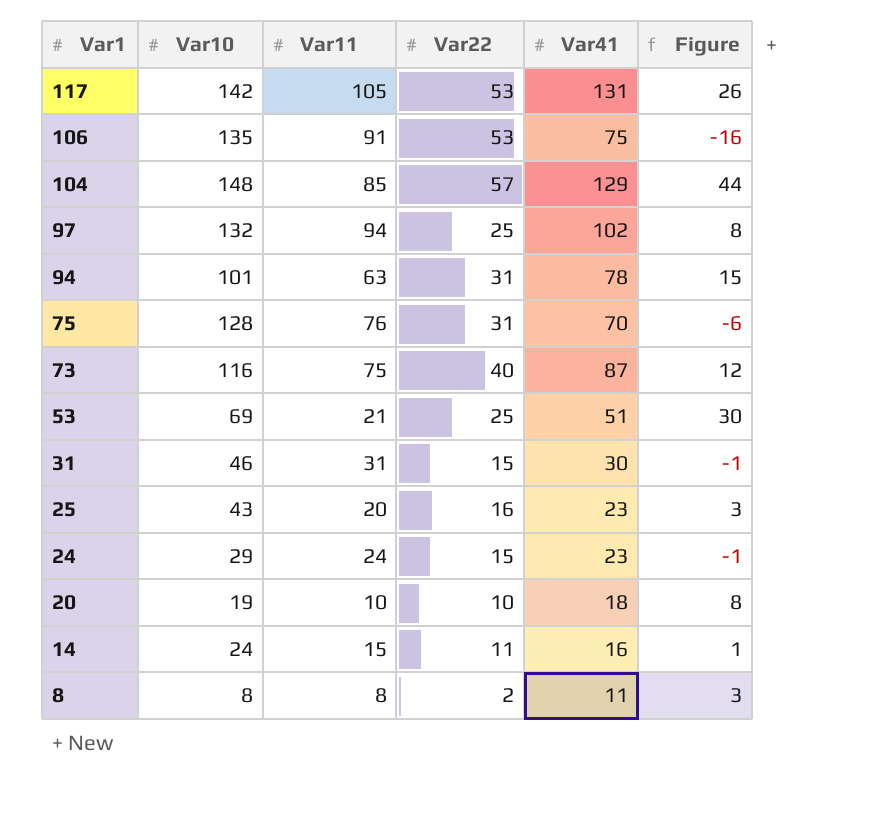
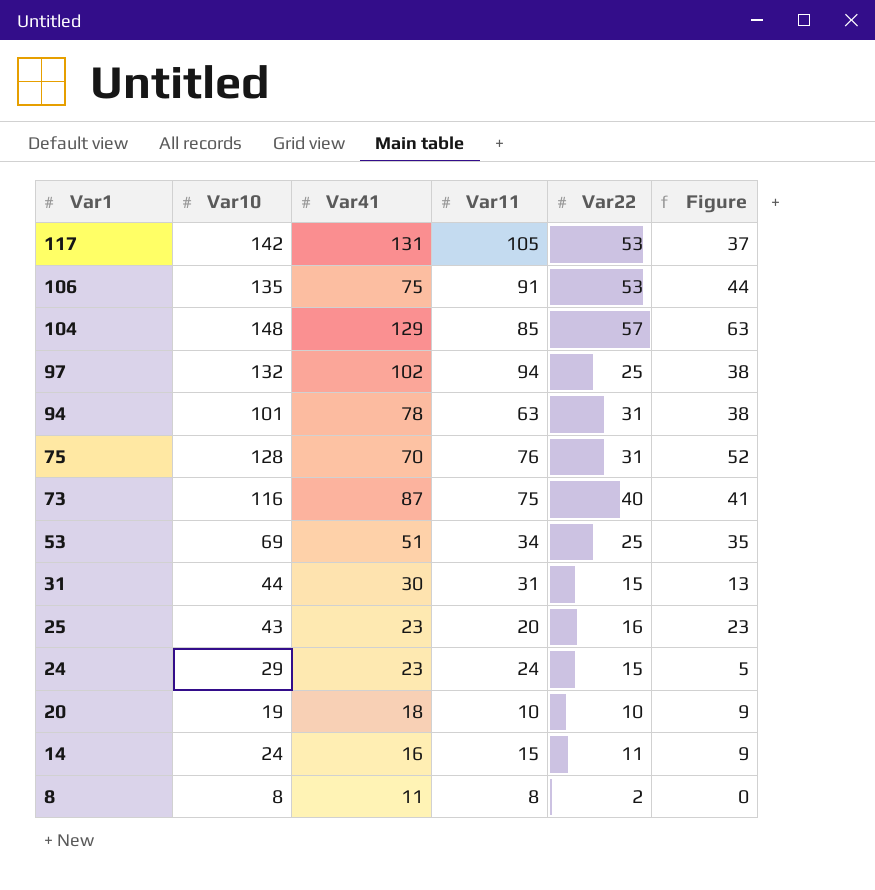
column Var41 | position: 5 -> 3
column Figure | formula: [Var41] - [Var11] -> [Var10] - [Var11]
53 | Var11: 21 -> 34
31 | Var10: 46 -> 44

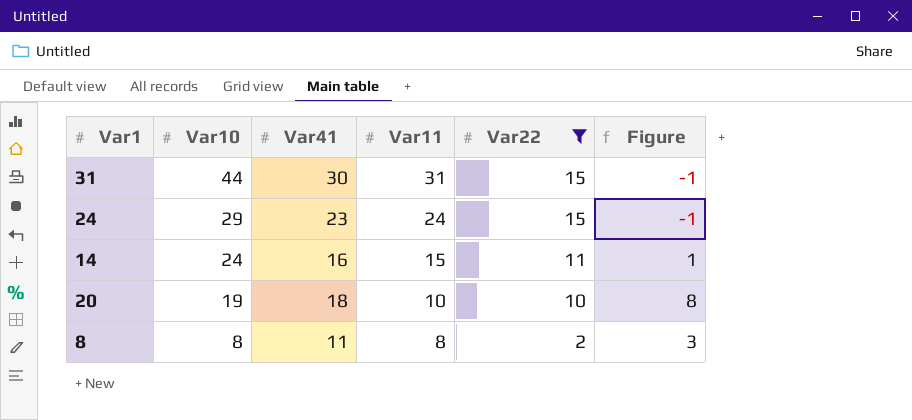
filter: none -> Var22 <= 15
row order: Var1 descending -> Var10 descending
column Figure | formula: [Var10] - [Var11] -> [Var41] - [Var11]

